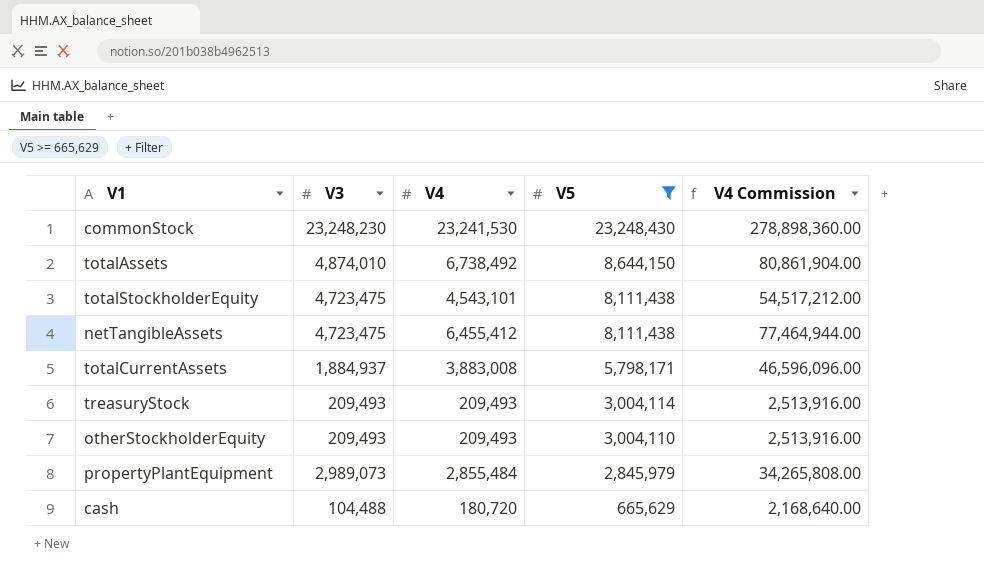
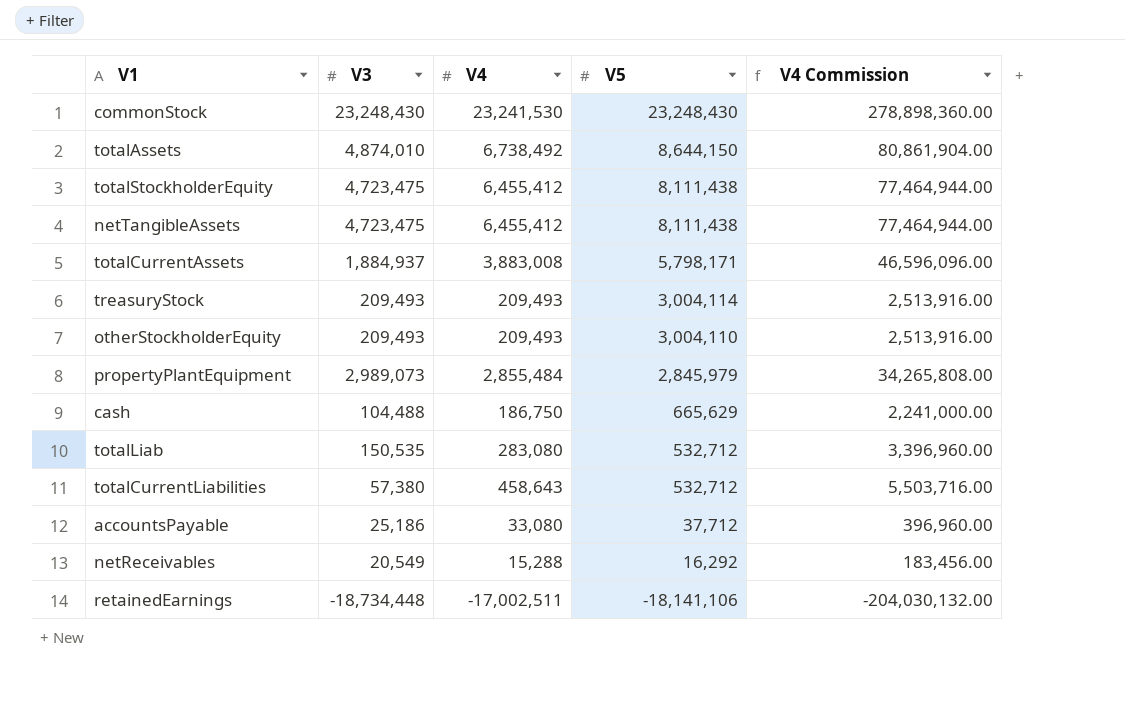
filter: V5 >= 665,629 -> none
commonStock | V3: 23,248,230 -> 23,248,430
totalStockholderEquity | V4: 4,543,101 -> 6,455,412
totalStockholderEquity | V4 Commission: 54,517,212.00 -> 77,464,944.00
cash | V4: 180,720 -> 186,750
cash | V4 Commission: 2,168,640.00 -> 2,241,000.00

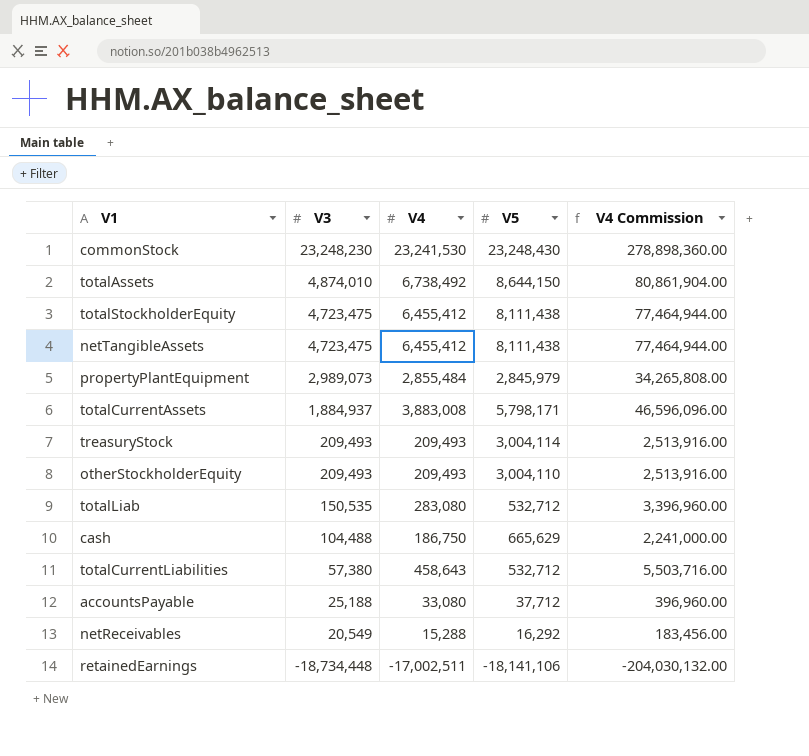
row order: V5 descending -> V3 descending
commonStock | V3: 23,248,430 -> 23,248,230
accountsPayable | V3: 25,186 -> 25,188

